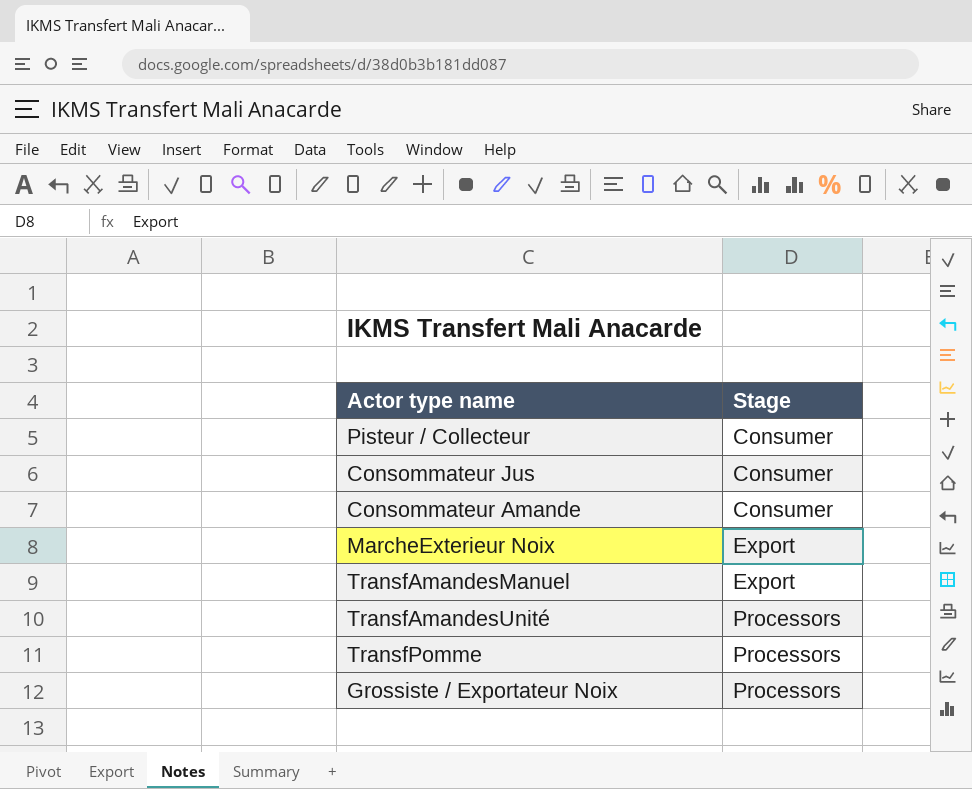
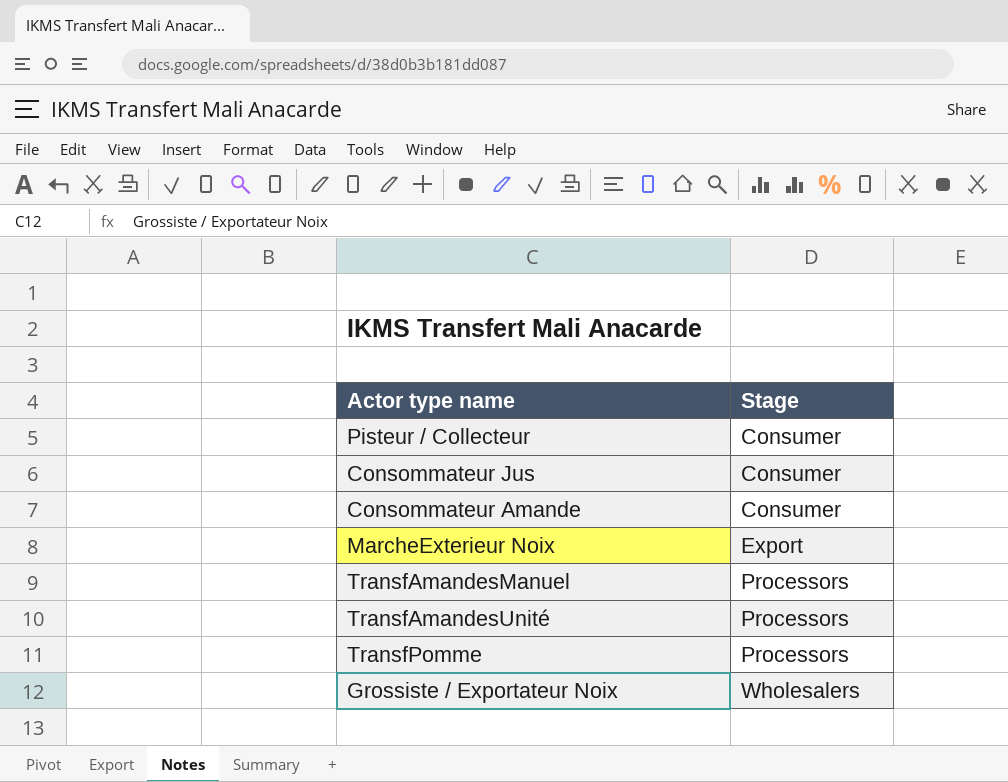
TransfAmandesManuel | Stage: Export -> Processors
Grossiste / Exportateur Noix | Stage: Processors -> Wholesalers

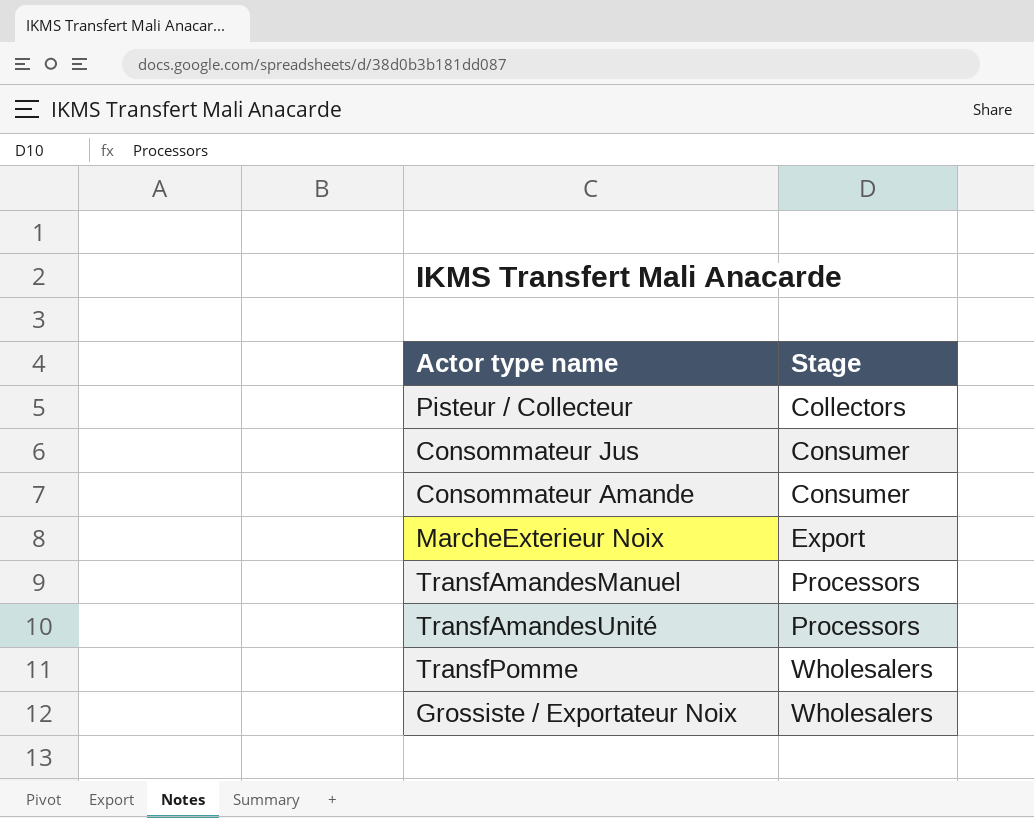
Pisteur / Collecteur | Stage: Consumer -> Collectors
TransfPomme | Stage: Processors -> Wholesalers

